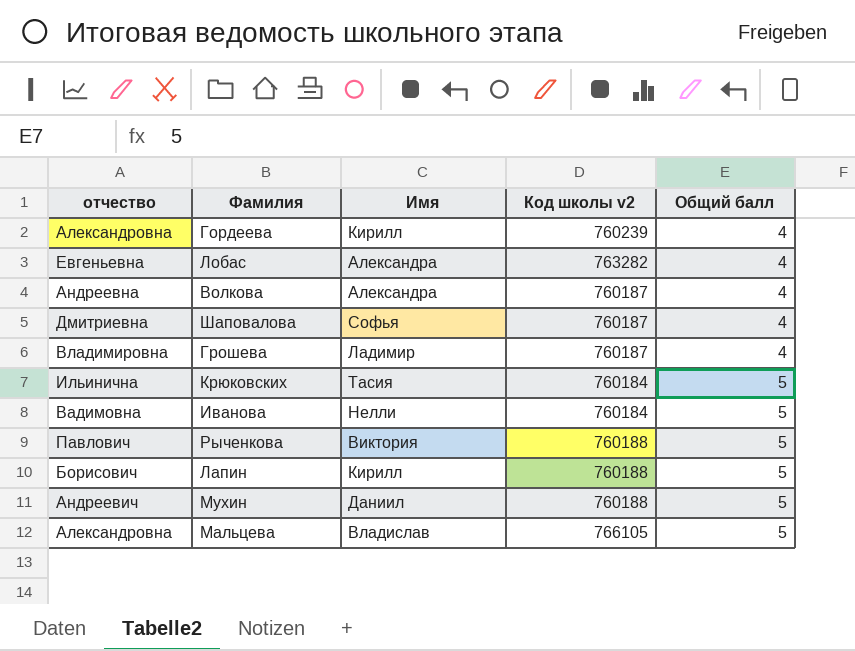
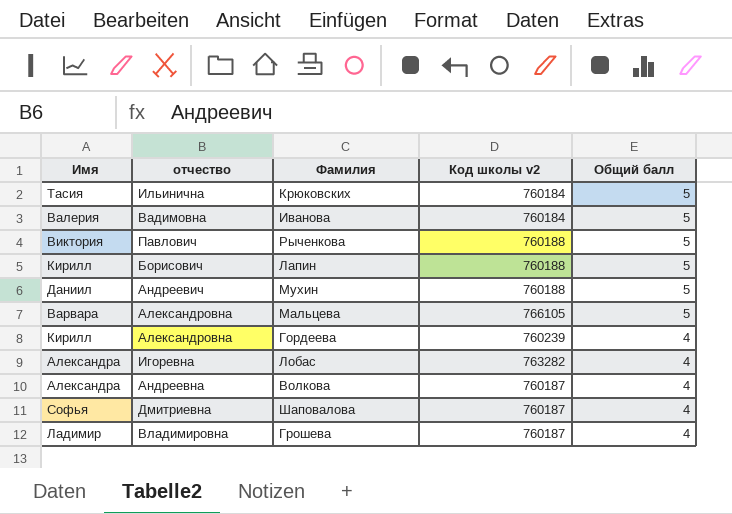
row order: Общий балл ascending -> Общий балл descending
column Имя | position: 3 -> 1
Иванова | Имя: Нелли -> Валерия
Мальцева | Имя: Владислав -> Варвара
Лобас | отчество: Евгеньевна -> Игоревна

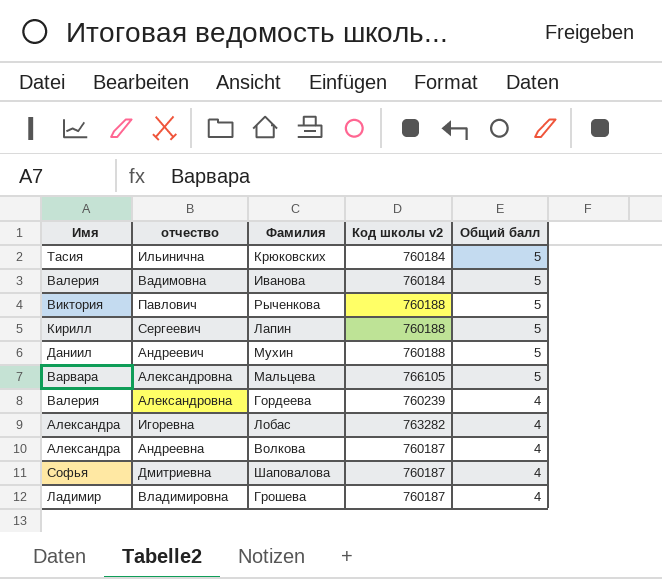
Лапин | отчество: Борисович -> Сергеевич
Гордеева | Имя: Кирилл -> Валерия

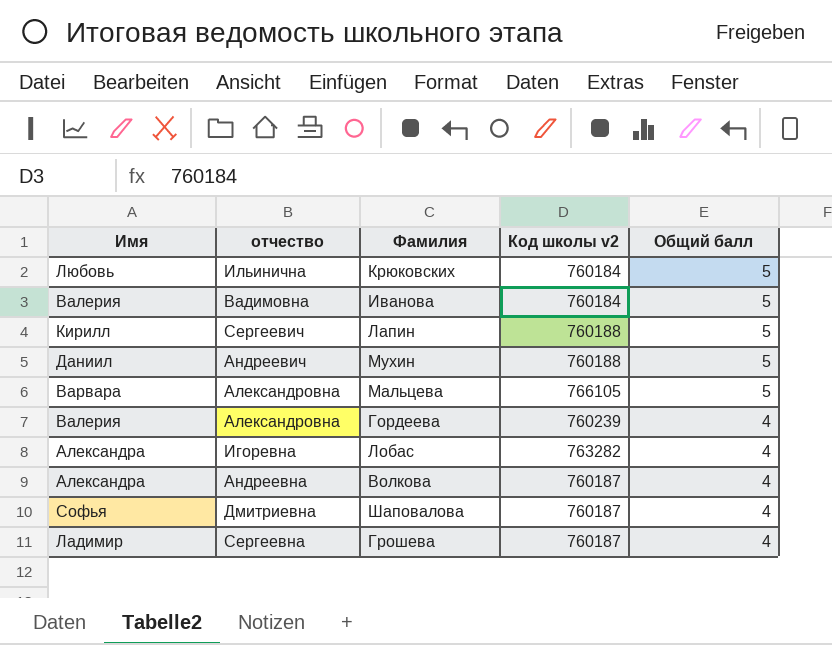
row Рыченкова: Виктория | Павлович | 760188 | 5 -> none
Крюковских | Имя: Тасия -> Любовь
Грошева | отчество: Владимировна -> Сергеевна

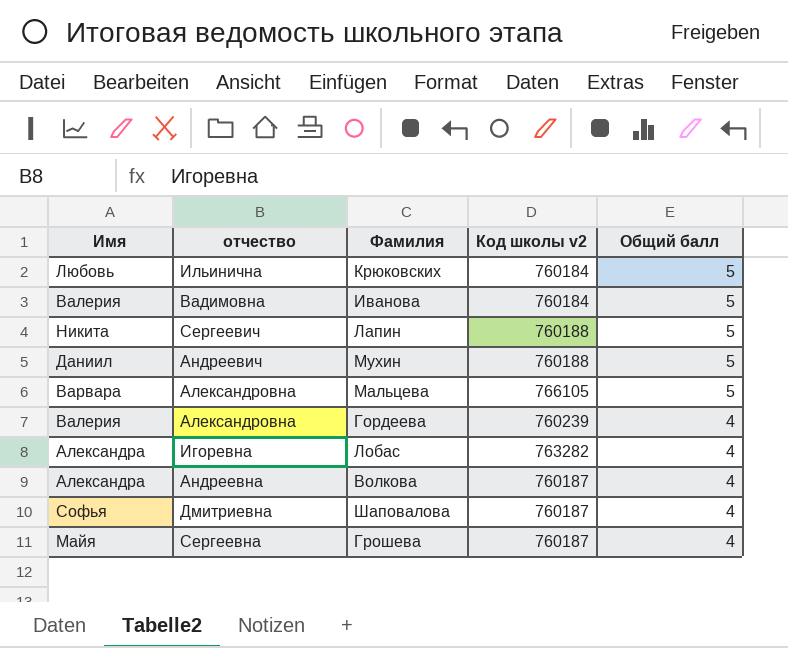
Лапин | Имя: Кирилл -> Никита
Грошева | Имя: Ладимир -> Майя

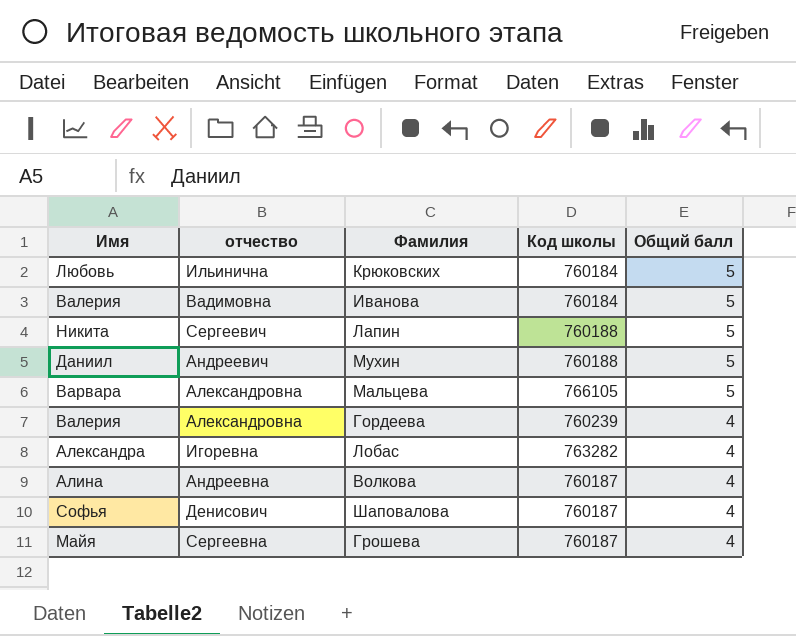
column name: Код школы v2 -> Код школы
Волкова | Имя: Александра -> Алина
Шаповалова | отчество: Дмитриевна -> Денисович

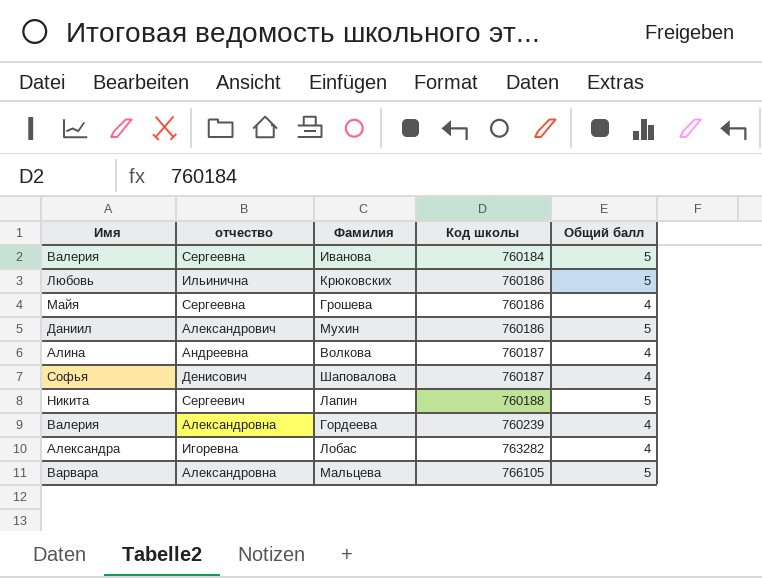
row order: Общий балл descending -> Код школы ascending
Иванова | отчество: Вадимовна -> Сергеевна
Крюковских | Код школы: 760184 -> 760186
Грошева | Код школы: 760187 -> 760186
Мухин | отчество: Андреевич -> Александрович
Мухин | Код школы: 760188 -> 760186

